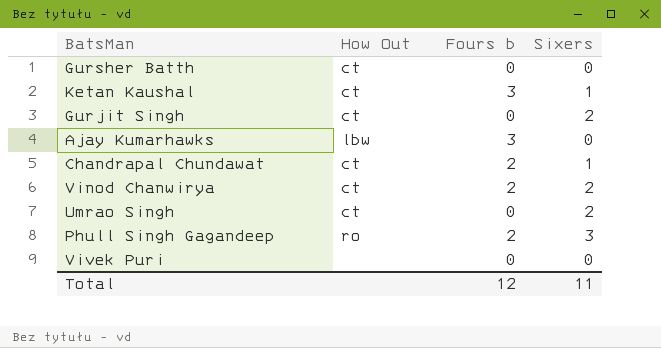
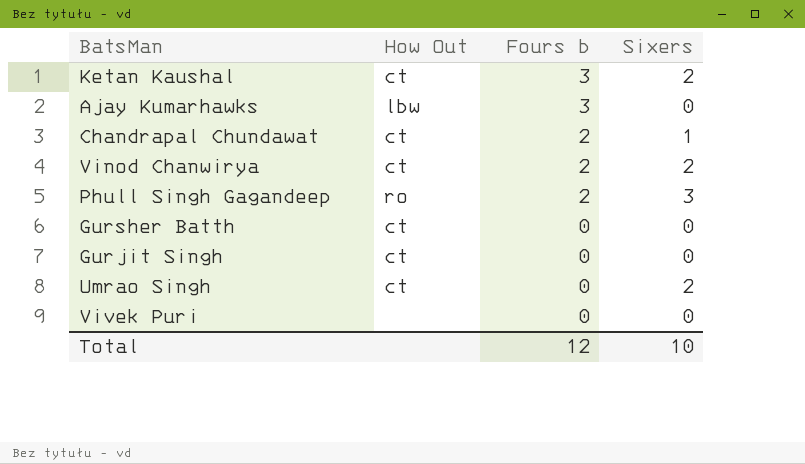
row order: none -> Fours b descending
Ketan Kaushal | Sixers: 1 -> 2
Gurjit Singh | Sixers: 2 -> 0
Total | Sixers: 11 -> 10

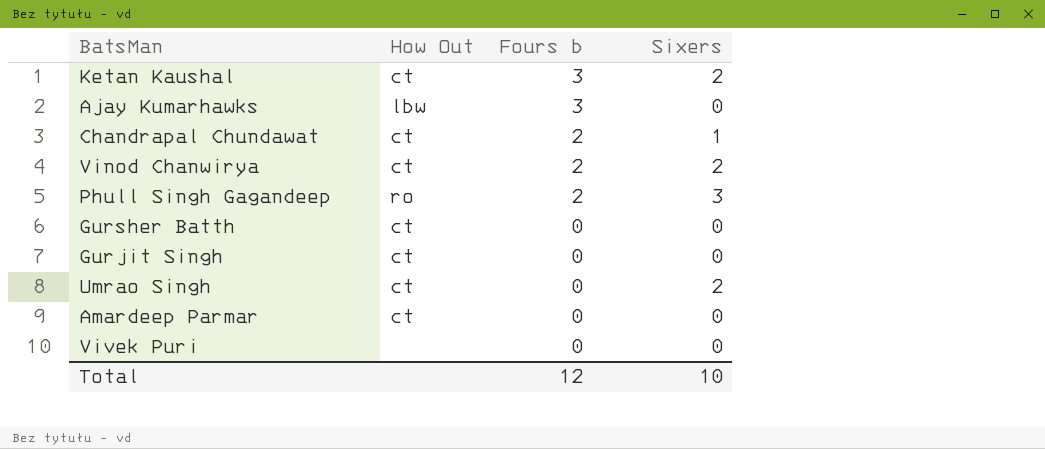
row Amardeep Parmar: none -> ct | 0 | 0

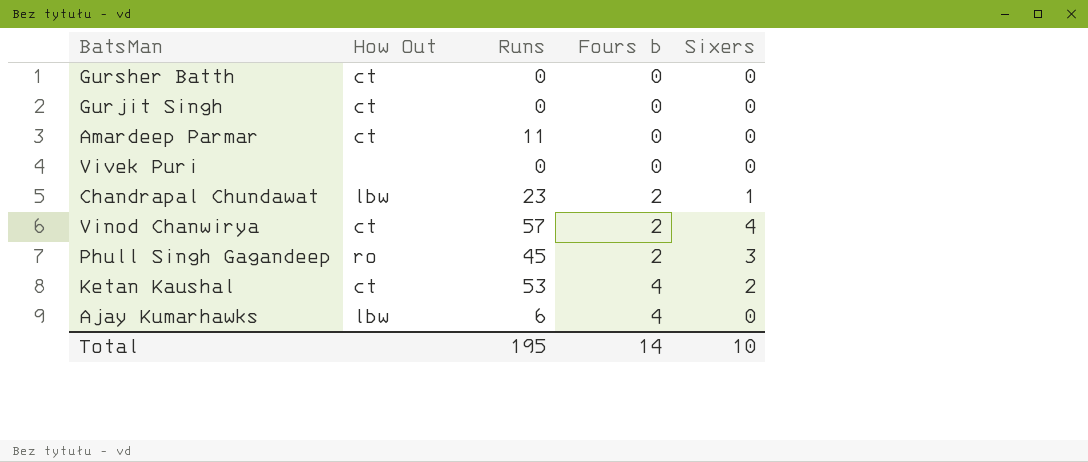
row order: Fours b descending -> Fours b ascending
column Runs | position: none -> 3
row Umrao Singh: ct | 0 | 2 -> none
Chandrapal Chundawat | How Out: ct -> lbw
Vinod Chanwirya | Sixers: 2 -> 4
Ketan Kaushal | Fours b: 3 -> 4
Ajay Kumarhawks | Fours b: 3 -> 4
Total | Fours b: 12 -> 14

